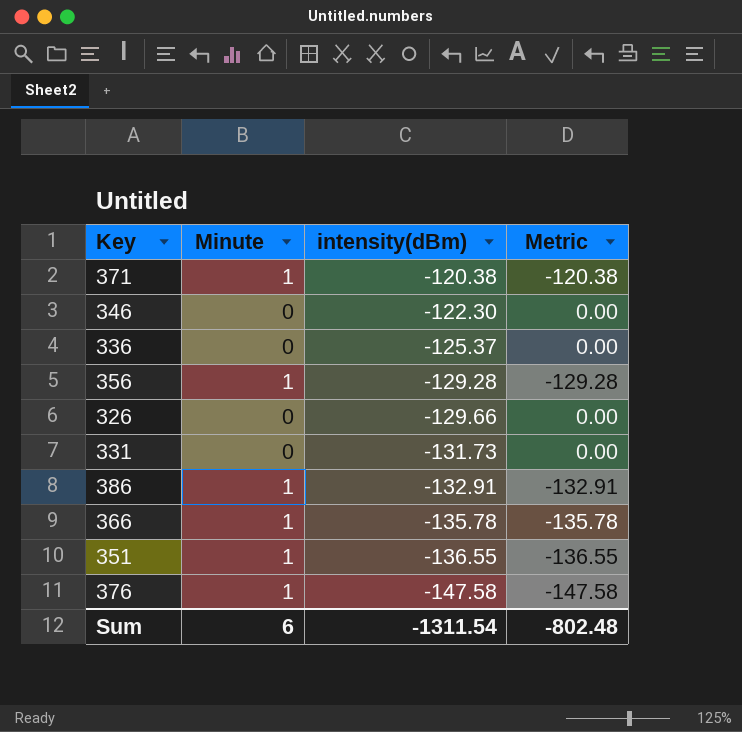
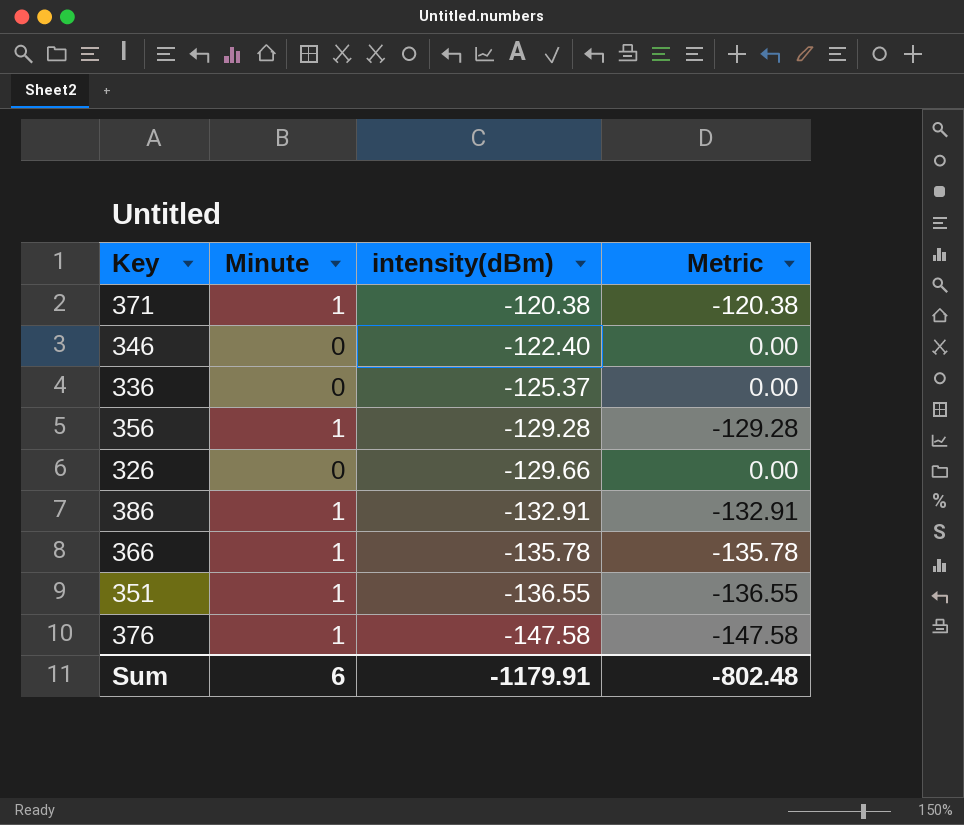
row 331: 0 | -131.73 | 0.00 -> none
346 | intensity(dBm): -122.30 -> -122.40
Sum | intensity(dBm): -1311.54 -> -1179.91

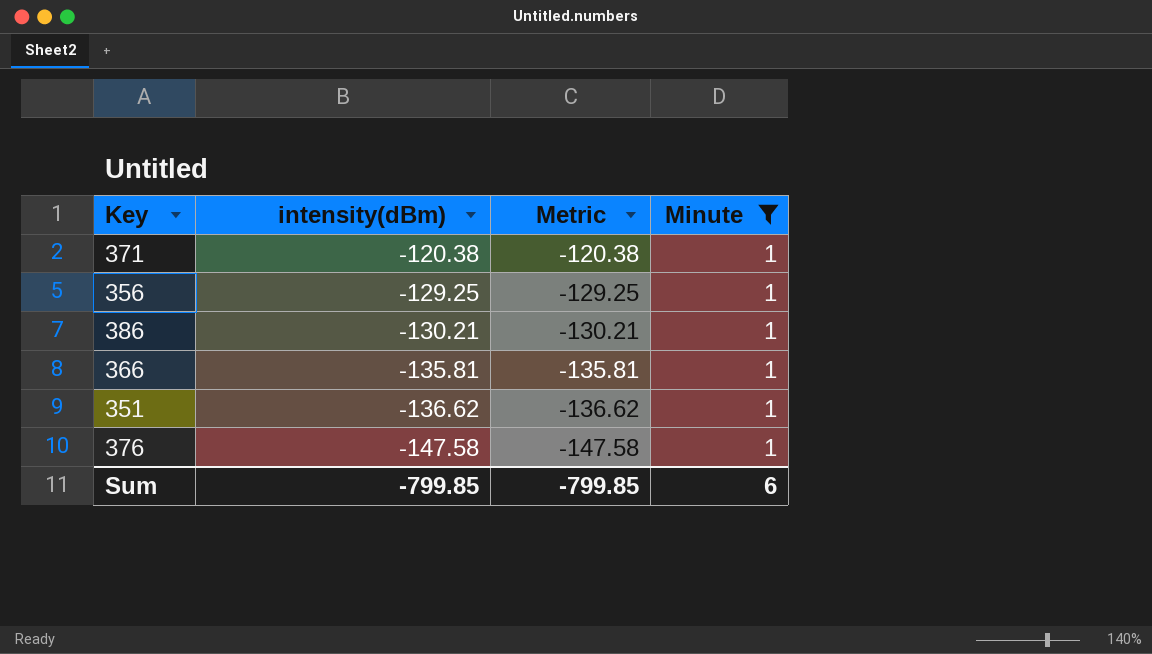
filter: none -> Minute = 1
column Minute | position: 2 -> 4
356 | intensity(dBm): -129.28 -> -129.25
356 | Metric: -129.28 -> -129.25
386 | intensity(dBm): -132.91 -> -130.21
386 | Metric: -132.91 -> -130.21
366 | intensity(dBm): -135.78 -> -135.81
366 | Metric: -135.78 -> -135.81
351 | intensity(dBm): -136.55 -> -136.62
351 | Metric: -136.55 -> -136.62
Sum | intensity(dBm): -1179.91 -> -799.85
Sum | Metric: -802.48 -> -799.85

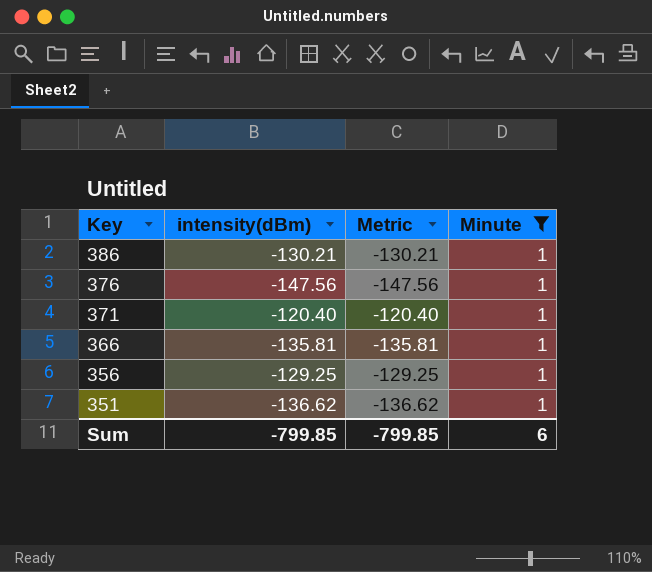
row order: intensity(dBm) descending -> Key descending
376 | intensity(dBm): -147.58 -> -147.56
376 | Metric: -147.58 -> -147.56
371 | intensity(dBm): -120.38 -> -120.40
371 | Metric: -120.38 -> -120.40

